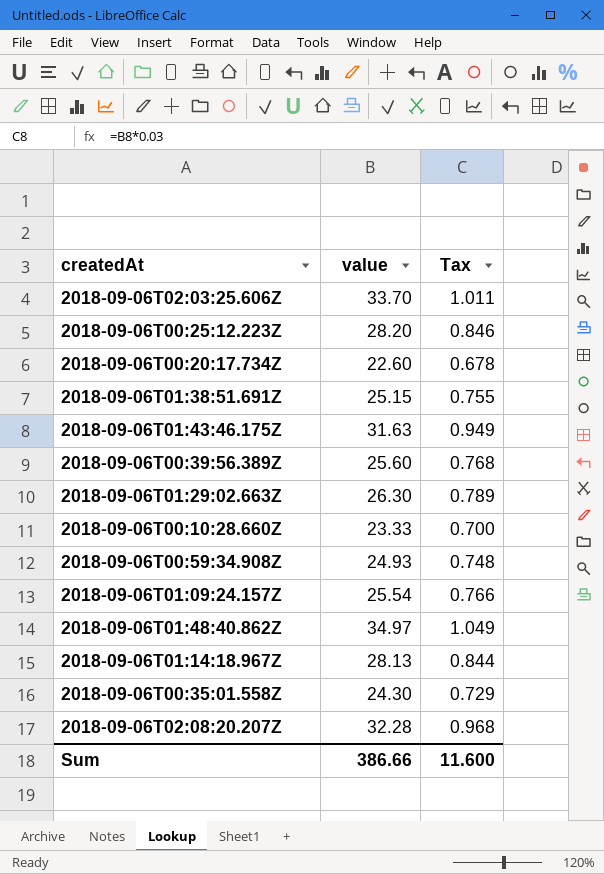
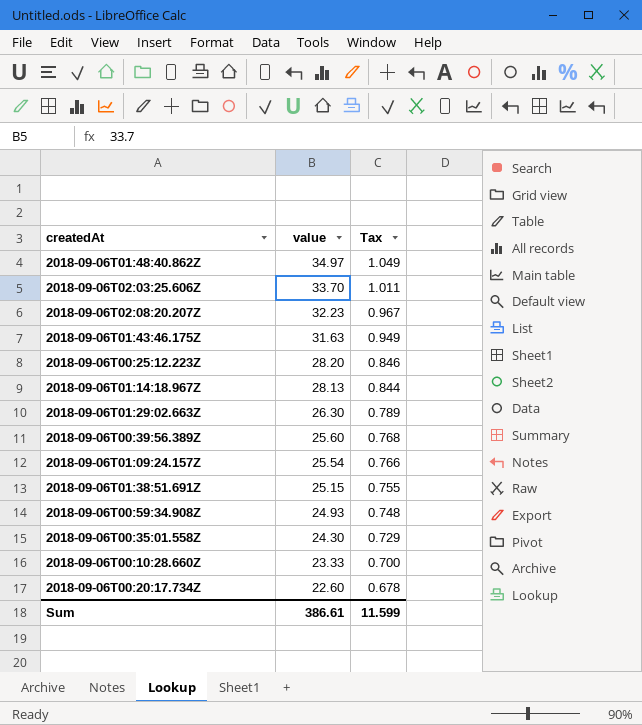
row order: none -> value descending
2018-09-06T02:08:20.207Z | value: 32.28 -> 32.23
2018-09-06T02:08:20.207Z | Tax: 0.968 -> 0.967
Sum | value: 386.66 -> 386.61
Sum | Tax: 11.600 -> 11.599

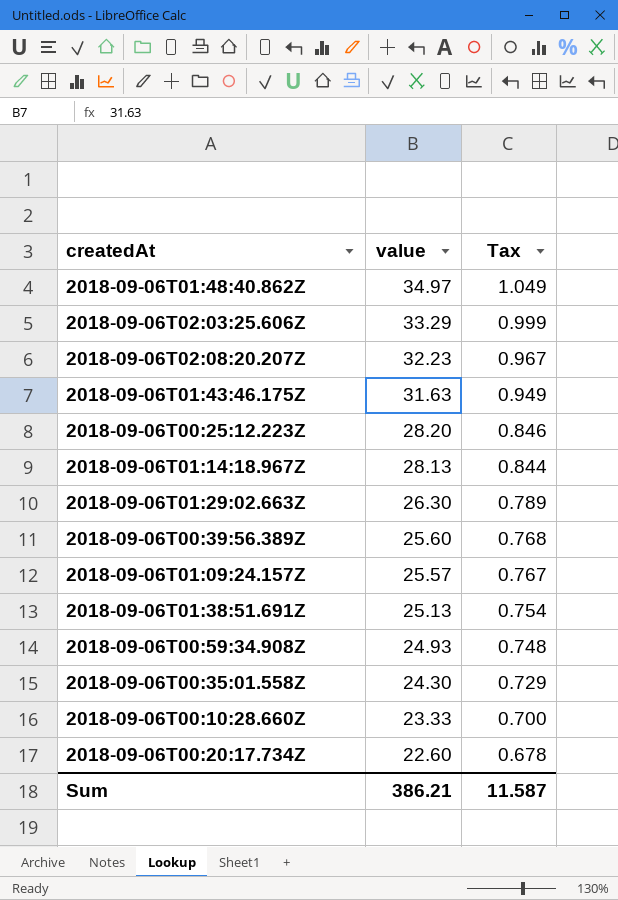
2018-09-06T02:03:25.606Z | value: 33.70 -> 33.29
2018-09-06T02:03:25.606Z | Tax: 1.011 -> 0.999
2018-09-06T01:09:24.157Z | value: 25.54 -> 25.57
2018-09-06T01:09:24.157Z | Tax: 0.766 -> 0.767
2018-09-06T01:38:51.691Z | value: 25.15 -> 25.13
2018-09-06T01:38:51.691Z | Tax: 0.755 -> 0.754
Sum | value: 386.61 -> 386.21
Sum | Tax: 11.599 -> 11.587

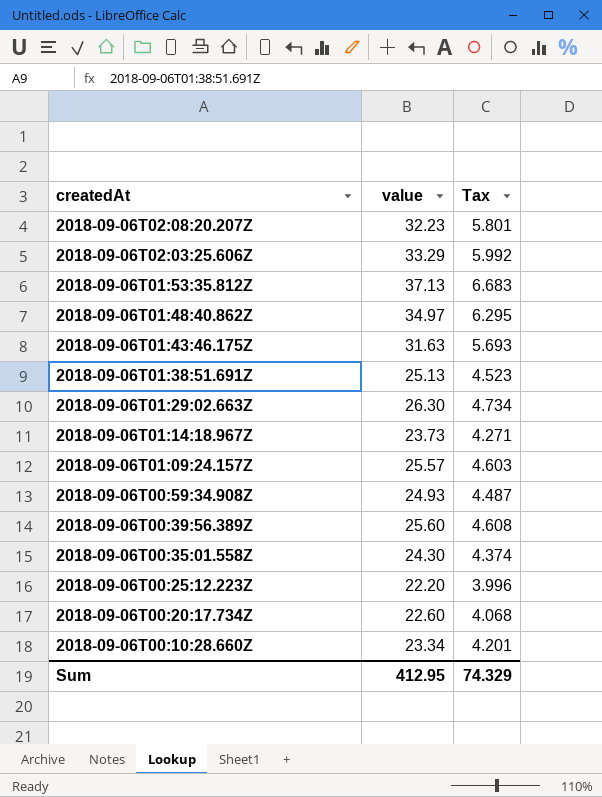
row order: value descending -> createdAt descending
column Tax | formula: [value] * 0.03 -> [value] * 0.18
row 2018-09-06T01:53:35.812Z: none -> 37.13 | 6.683
2018-09-06T01:14:18.967Z | value: 28.13 -> 23.73
2018-09-06T00:25:12.223Z | value: 28.20 -> 22.20
2018-09-06T00:10:28.660Z | value: 23.33 -> 23.34
Sum | value: 386.21 -> 412.95
Sum | Tax: 11.587 -> 74.329

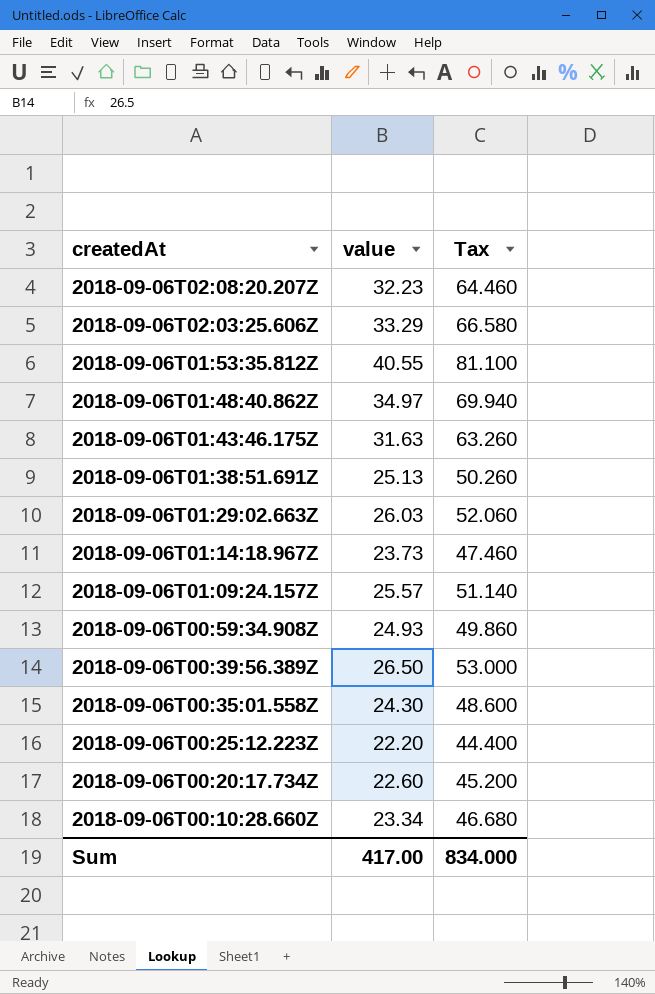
column Tax | formula: [value] * 0.18 -> [value] * 2
2018-09-06T01:53:35.812Z | value: 37.13 -> 40.55
2018-09-06T01:29:02.663Z | value: 26.30 -> 26.03
2018-09-06T00:39:56.389Z | value: 25.60 -> 26.50
Sum | value: 412.95 -> 417.00
Sum | Tax: 74.329 -> 834.000

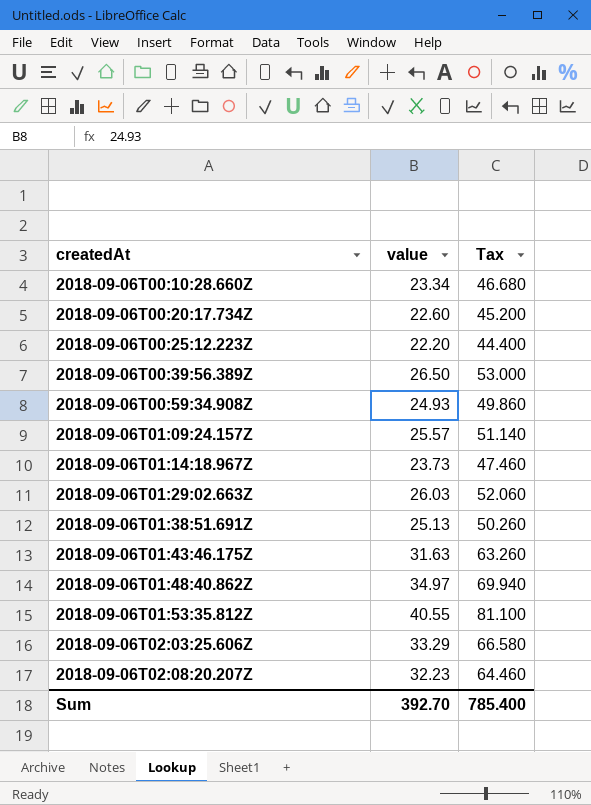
row order: createdAt descending -> createdAt ascending
row 2018-09-06T00:35:01.558Z: 24.30 | 48.600 -> none
Sum | value: 417.00 -> 392.70
Sum | Tax: 834.000 -> 785.400

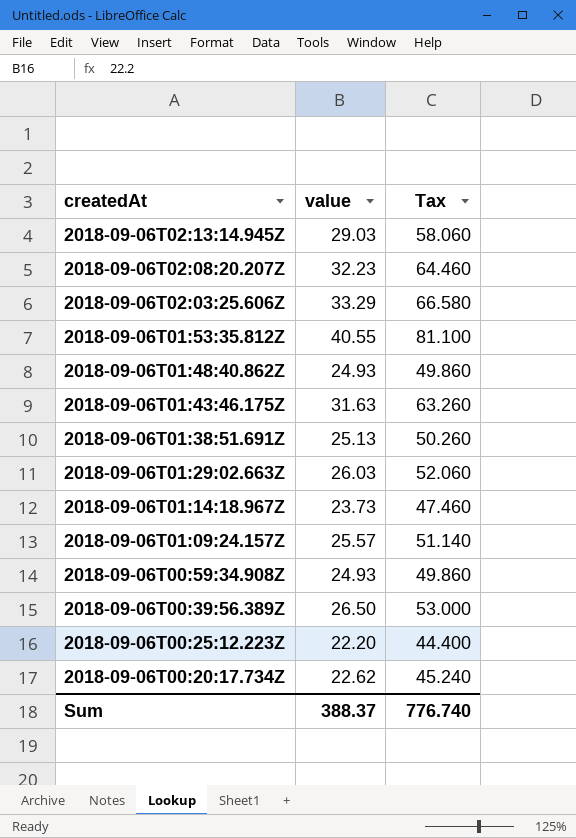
row order: createdAt ascending -> createdAt descending
row 2018-09-06T00:10:28.660Z: 23.34 | 46.680 -> none
row 2018-09-06T02:13:14.945Z: none -> 29.03 | 58.060
2018-09-06T01:48:40.862Z | value: 34.97 -> 24.93
2018-09-06T01:48:40.862Z | Tax: 69.940 -> 49.860
2018-09-06T00:20:17.734Z | value: 22.60 -> 22.62
2018-09-06T00:20:17.734Z | Tax: 45.200 -> 45.240
Sum | value: 392.70 -> 388.37
Sum | Tax: 785.400 -> 776.740

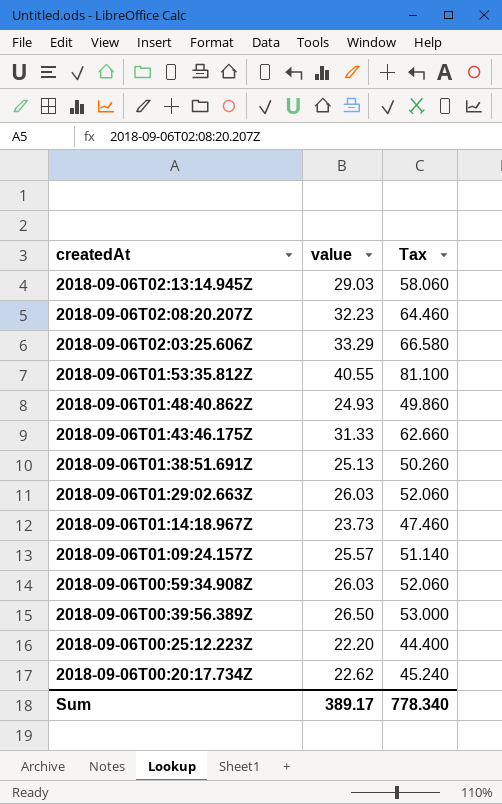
2018-09-06T01:43:46.175Z | value: 31.63 -> 31.33
2018-09-06T01:43:46.175Z | Tax: 63.260 -> 62.660
2018-09-06T00:59:34.908Z | value: 24.93 -> 26.03
2018-09-06T00:59:34.908Z | Tax: 49.860 -> 52.060
Sum | value: 388.37 -> 389.17
Sum | Tax: 776.740 -> 778.340

